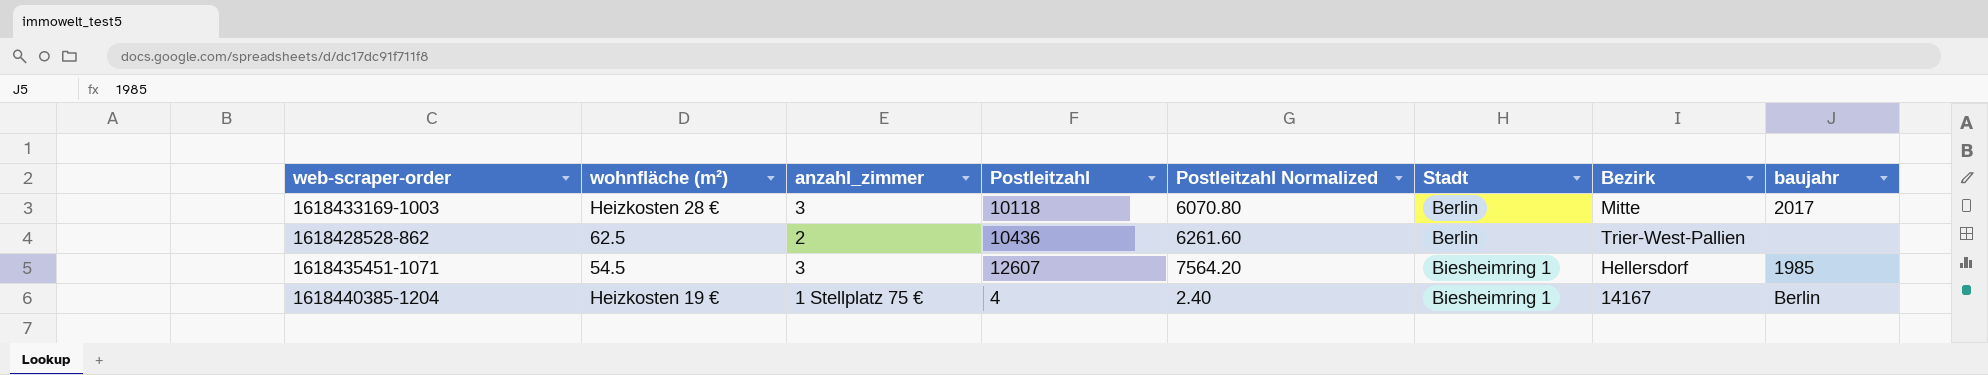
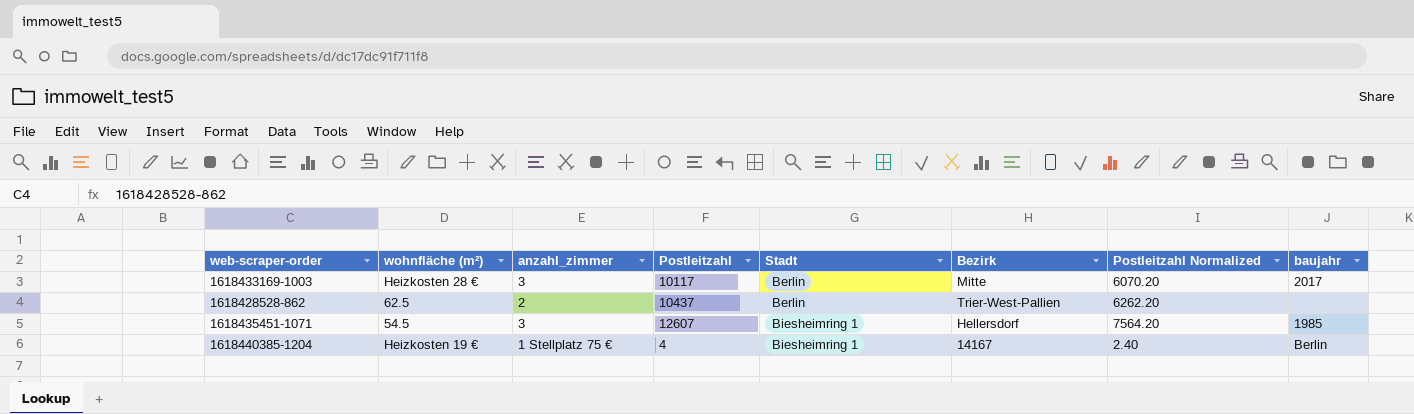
column Postleitzahl Normalized | position: 5 -> 7
1618433169-1003 | Postleitzahl: 10118 -> 10117
1618433169-1003 | Postleitzahl Normalized: 6070.80 -> 6070.20
1618428528-862 | Postleitzahl: 10436 -> 10437
1618428528-862 | Postleitzahl Normalized: 6261.60 -> 6262.20

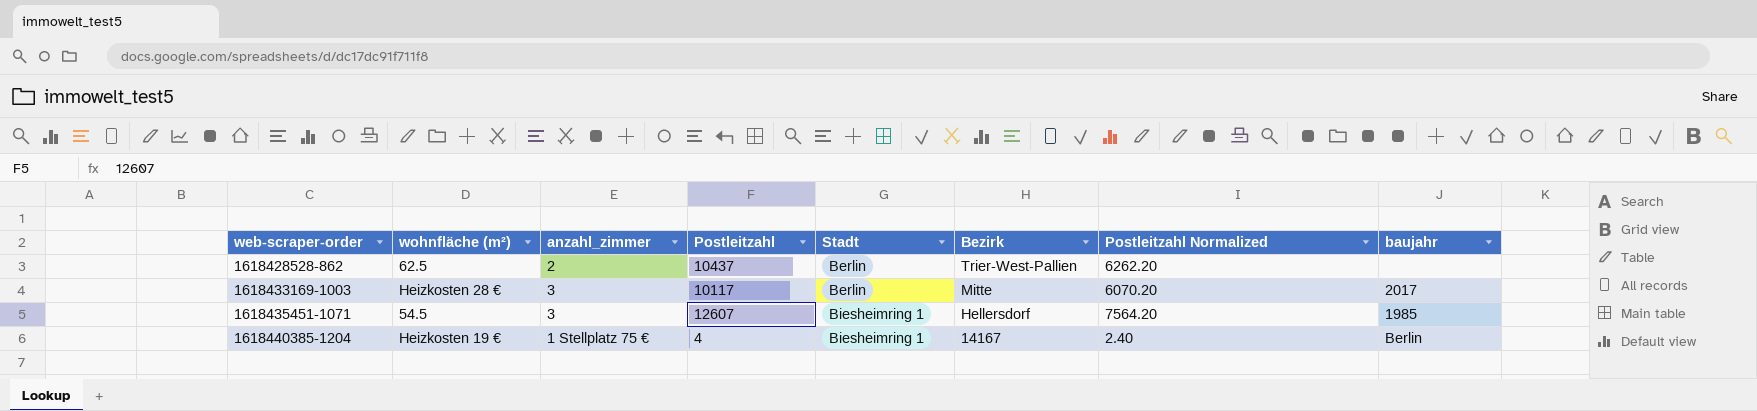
row order: Stadt ascending -> web-scraper-order ascending

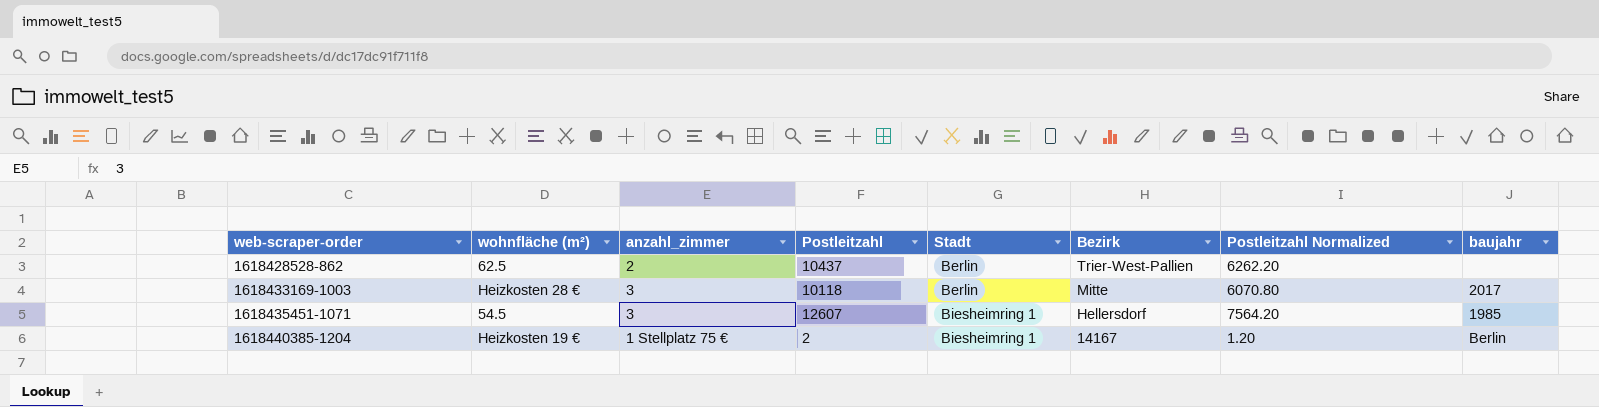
1618433169-1003 | Postleitzahl: 10117 -> 10118
1618433169-1003 | Postleitzahl Normalized: 6070.20 -> 6070.80
1618440385-1204 | Postleitzahl: 4 -> 2
1618440385-1204 | Postleitzahl Normalized: 2.40 -> 1.20

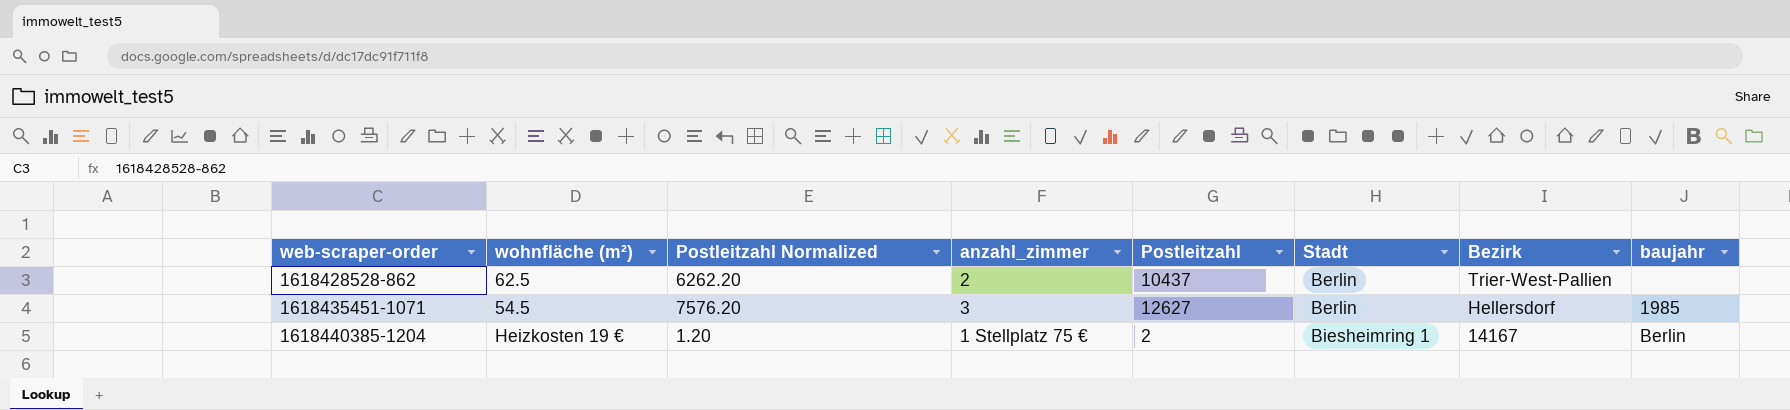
column Postleitzahl Normalized | position: 7 -> 3
row 1618433169-1003: Heizkosten 28 € | 3 | 10118 | Berlin | Mitte | 6070.80 | 2017 -> none
1618435451-1071 | Postleitzahl Normalized: 7564.20 -> 7576.20
1618435451-1071 | Postleitzahl: 12607 -> 12627
1618435451-1071 | Stadt: Biesheimring 1 -> Berlin

